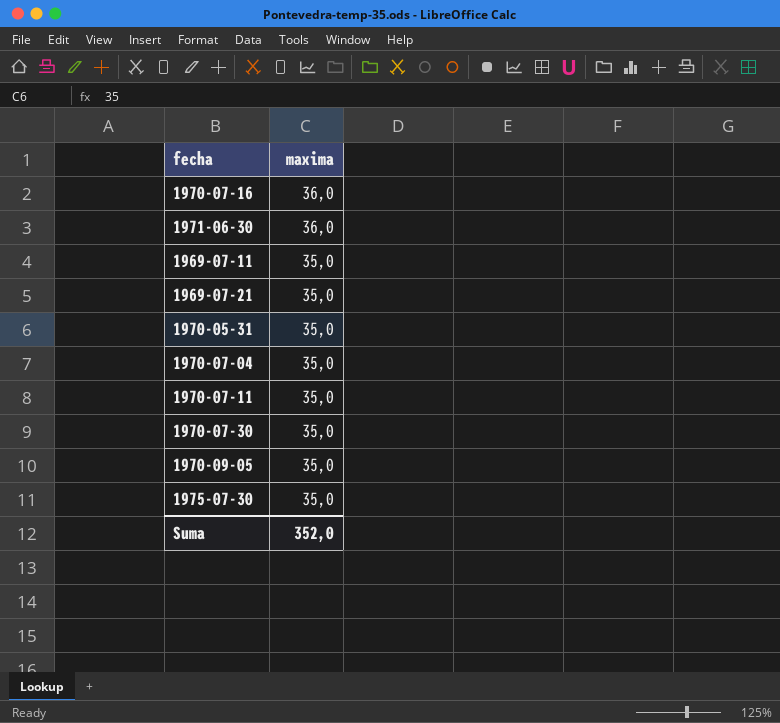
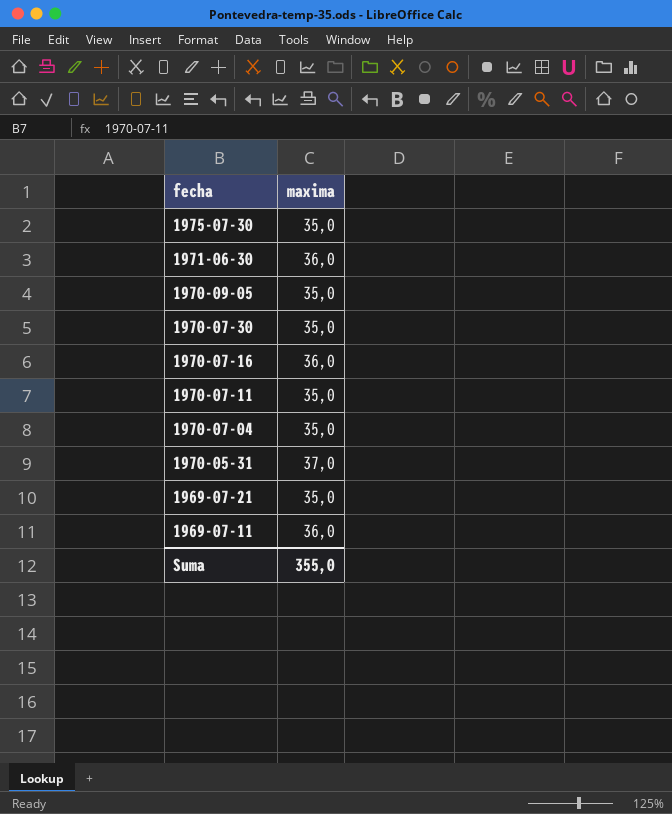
row order: maxima descending -> fecha descending
1970-05-31 | maxima: 35,0 -> 37,0
1969-07-11 | maxima: 35,0 -> 36,0
Suma | maxima: 352,0 -> 355,0

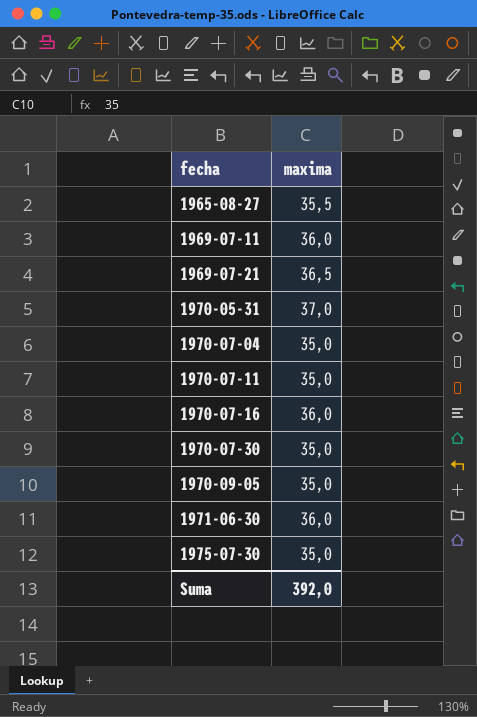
row order: fecha descending -> fecha ascending
row 1965-08-27: none -> 35,5
1969-07-21 | maxima: 35,0 -> 36,5
Suma | maxima: 355,0 -> 392,0

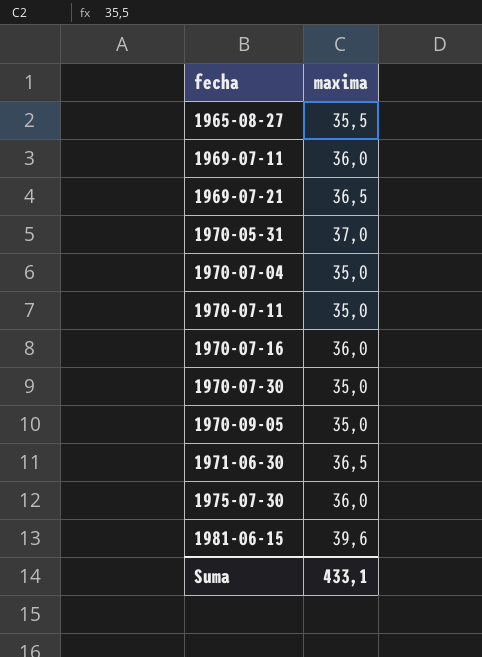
1971-06-30 | maxima: 36,0 -> 36,5
1975-07-30 | maxima: 35,0 -> 36,0
row 1981-06-15: none -> 39,6
Suma | maxima: 392,0 -> 433,1

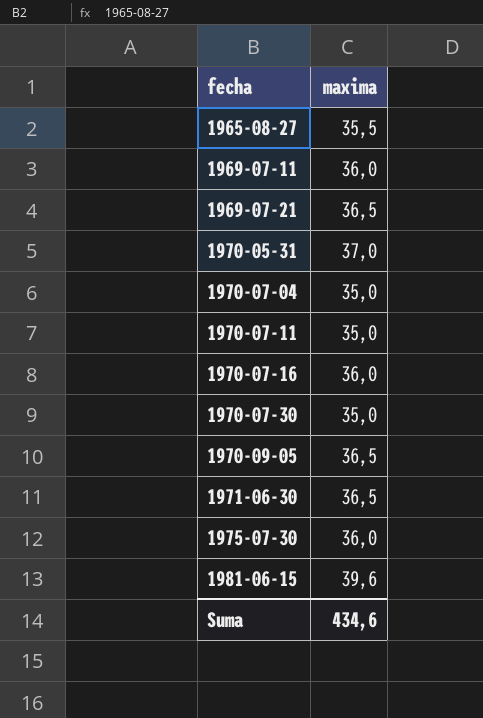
1970-09-05 | maxima: 35,0 -> 36,5
Suma | maxima: 433,1 -> 434,6

